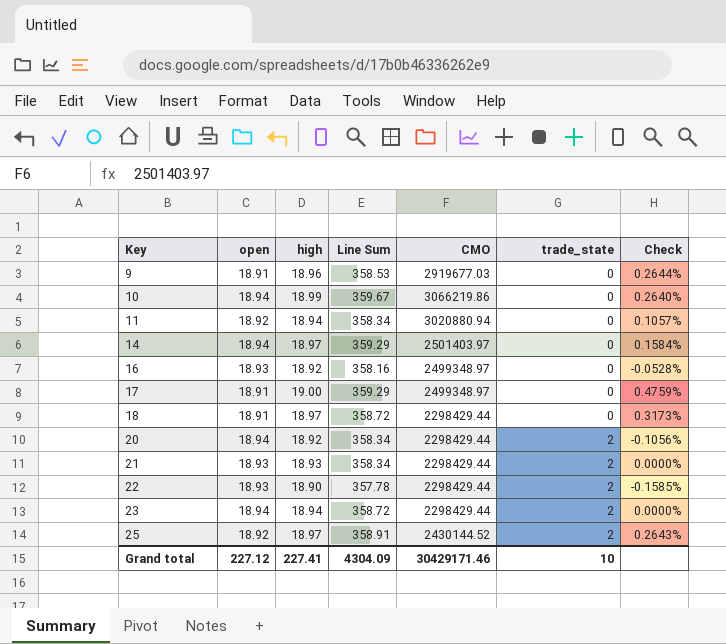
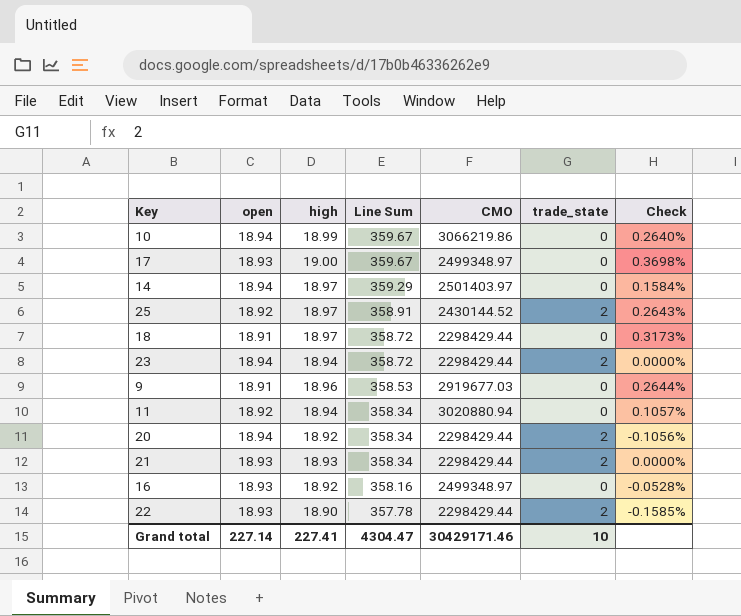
row order: Key ascending -> Line Sum descending
17 | open: 18.91 -> 18.93
17 | Line Sum: 359.29 -> 359.67
17 | Check: 0.4759% -> 0.3698%
Grand total | open: 227.12 -> 227.14
Grand total | Line Sum: 4304.09 -> 4304.47

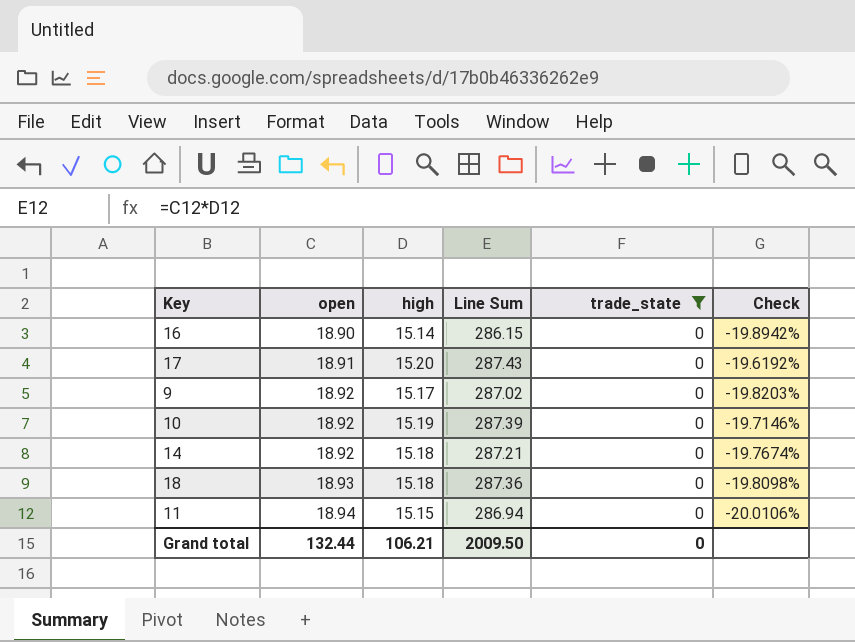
filter: none -> trade_state = 0
row order: Line Sum descending -> open ascending
column CMO | position: 5 -> none
16 | open: 18.93 -> 18.90
16 | high: 18.92 -> 15.14
16 | Line Sum: 358.16 -> 286.15
16 | Check: -0.0528% -> -19.8942%
17 | open: 18.93 -> 18.91
17 | high: 19.00 -> 15.20
17 | Line Sum: 359.67 -> 287.43
17 | Check: 0.3698% -> -19.6192%
9 | open: 18.91 -> 18.92
9 | high: 18.96 -> 15.17
9 | Line Sum: 358.53 -> 287.02
9 | Check: 0.2644% -> -19.8203%
10 | open: 18.94 -> 18.92
10 | high: 18.99 -> 15.19
10 | Line Sum: 359.67 -> 287.39
10 | Check: 0.2640% -> -19.7146%
14 | open: 18.94 -> 18.92
14 | high: 18.97 -> 15.18
14 | Line Sum: 359.29 -> 287.21
14 | Check: 0.1584% -> -19.7674%
18 | open: 18.91 -> 18.93
18 | high: 18.97 -> 15.18
18 | Line Sum: 358.72 -> 287.36
18 | Check: 0.3173% -> -19.8098%
11 | open: 18.92 -> 18.94
11 | high: 18.94 -> 15.15
11 | Line Sum: 358.34 -> 286.94
11 | Check: 0.1057% -> -20.0106%
Grand total | open: 227.14 -> 132.44
Grand total | high: 227.41 -> 106.21
Grand total | Line Sum: 4304.47 -> 2009.50
Grand total | trade_state: 10 -> 0

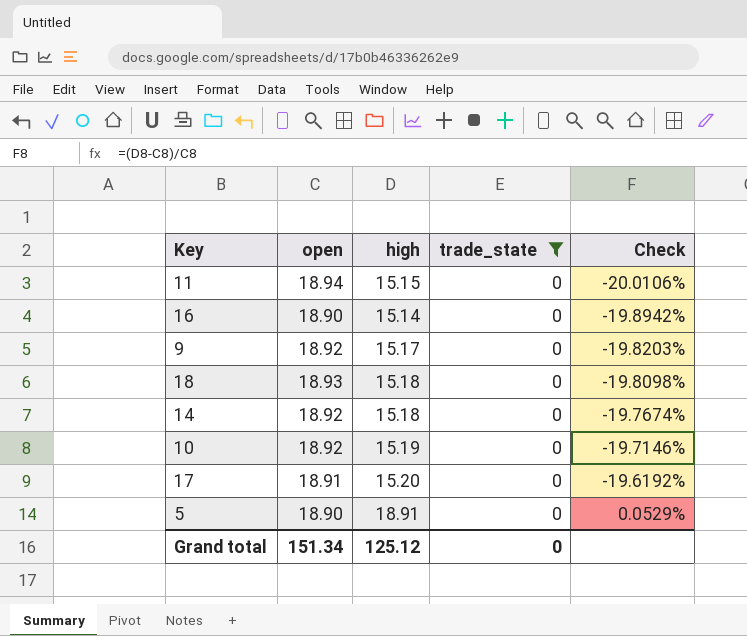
row order: open ascending -> Check ascending
column Line Sum | formula: [open] * [high] -> none
row 5: none -> 18.90 | 18.91 | 0 | 0.0529%
Grand total | open: 132.44 -> 151.34
Grand total | high: 106.21 -> 125.12

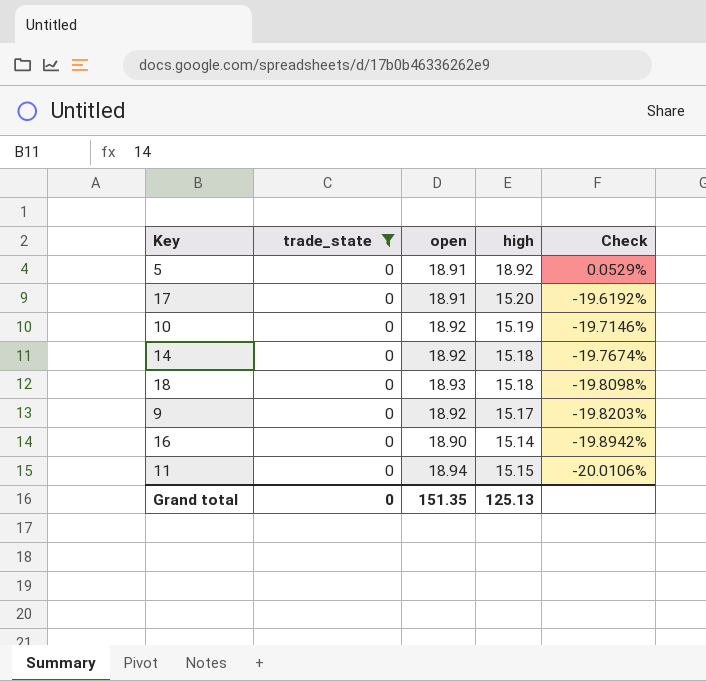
row order: Check ascending -> Check descending
column trade_state | position: 4 -> 2
5 | open: 18.90 -> 18.91
5 | high: 18.91 -> 18.92
Grand total | open: 151.34 -> 151.35
Grand total | high: 125.12 -> 125.13

